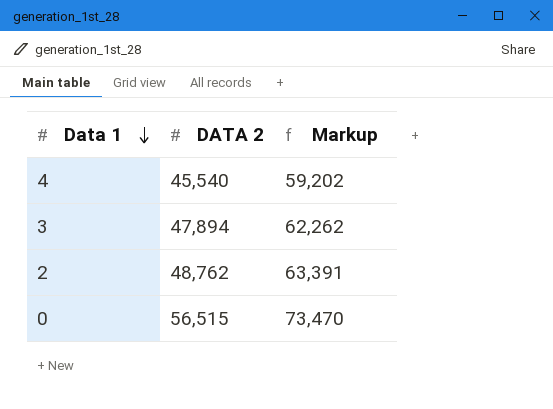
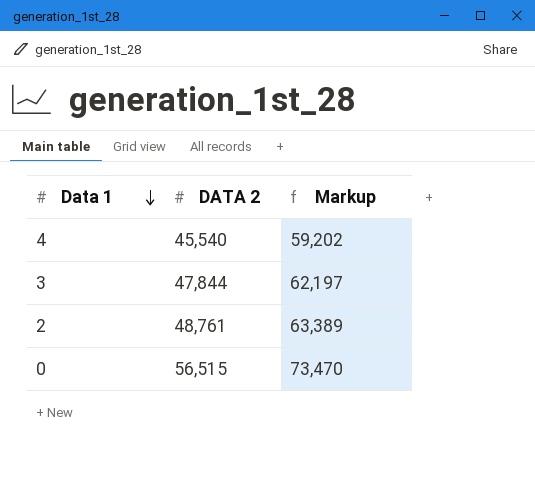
3 | DATA 2: 47,894 -> 47,844
3 | Markup: 62,262 -> 62,197
2 | DATA 2: 48,762 -> 48,761
2 | Markup: 63,391 -> 63,389

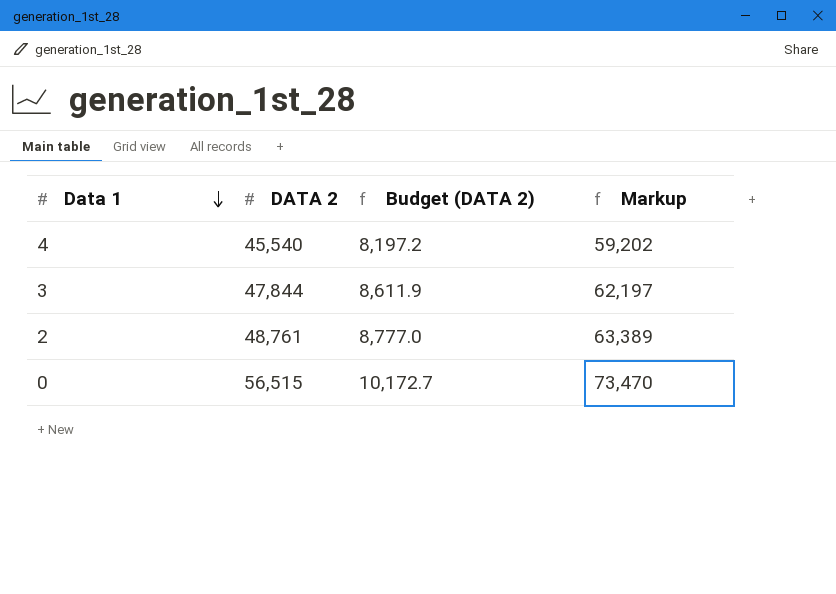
column Budget (DATA 2) | formula: none -> [DATA 2] * 0.18

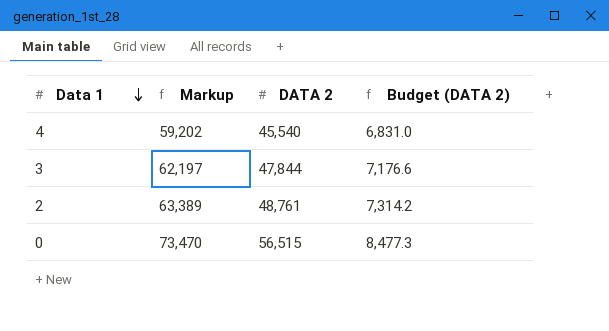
column Markup | position: 4 -> 2
column Budget (DATA 2) | formula: [DATA 2] * 0.18 -> [DATA 2] * 0.15

